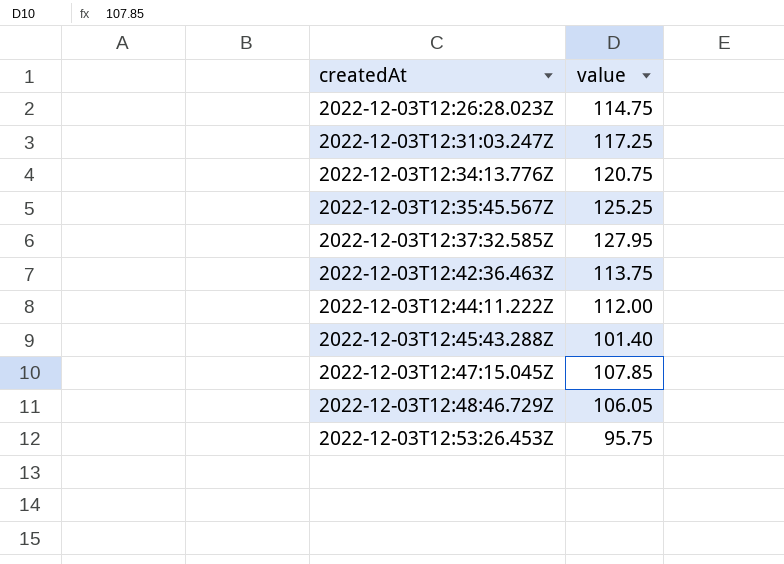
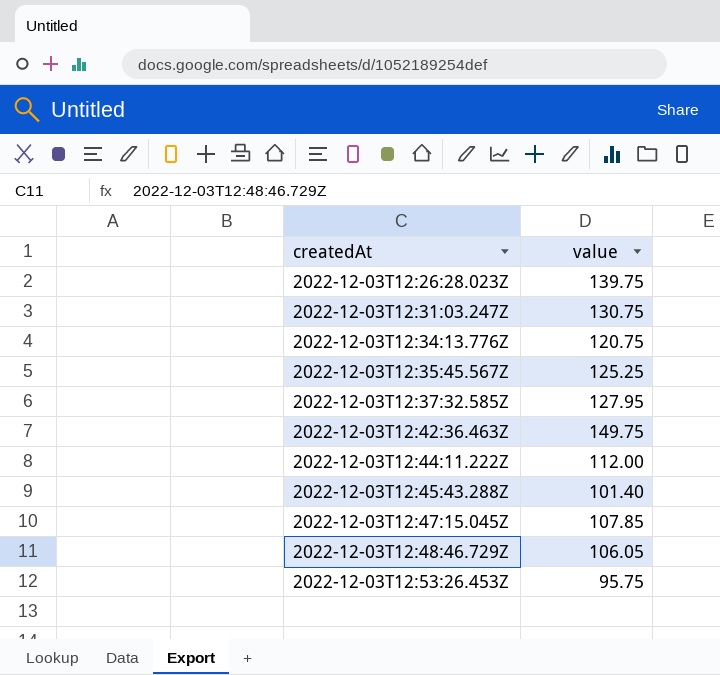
2022-12-03T12:26:28.023Z | value: 114.75 -> 139.75
2022-12-03T12:31:03.247Z | value: 117.25 -> 130.75
2022-12-03T12:42:36.463Z | value: 113.75 -> 149.75

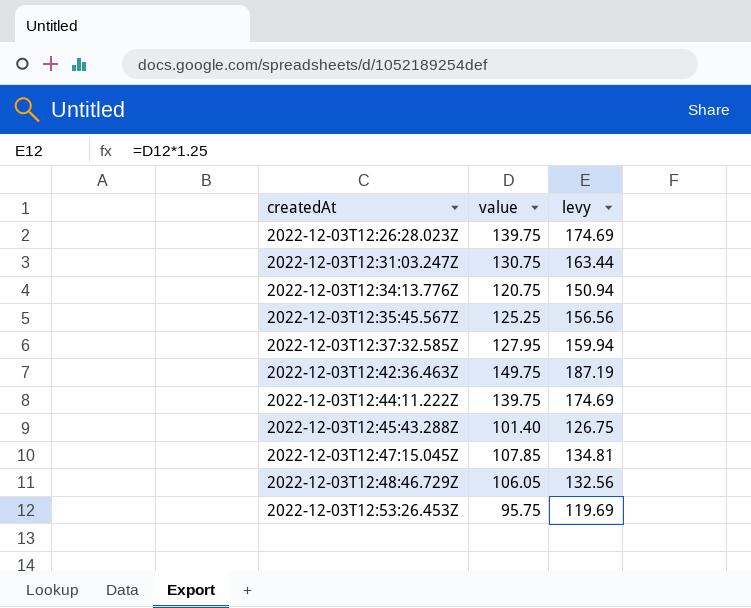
column levy | formula: none -> [value] * 1.25
2022-12-03T12:44:11.222Z | value: 112.00 -> 139.75

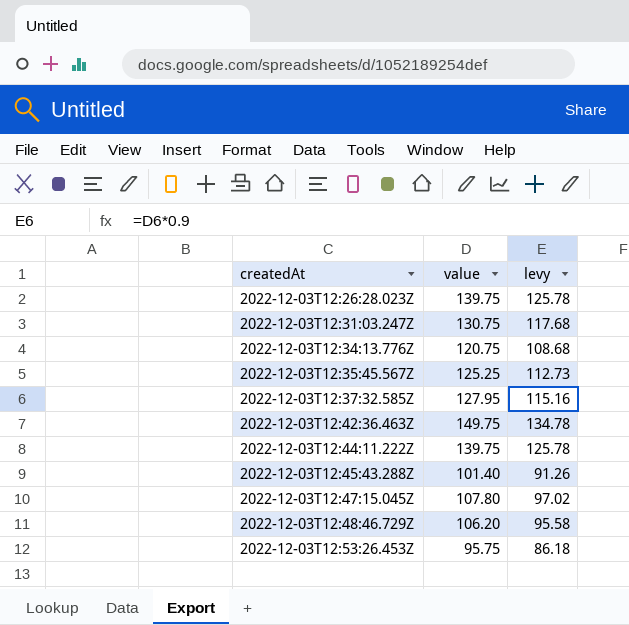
column levy | formula: [value] * 1.25 -> [value] * 0.9
2022-12-03T12:47:15.045Z | value: 107.85 -> 107.80
2022-12-03T12:48:46.729Z | value: 106.05 -> 106.20

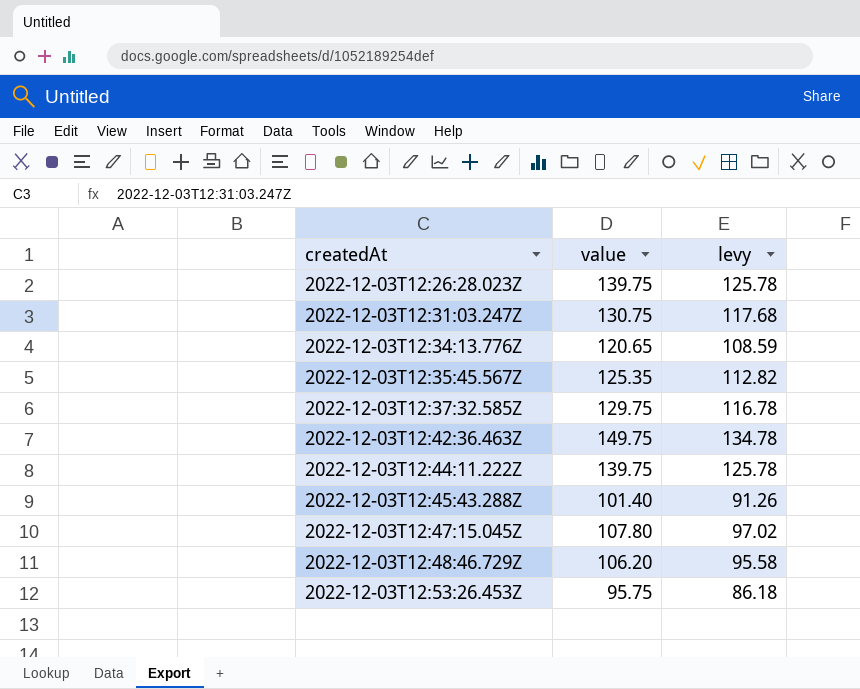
2022-12-03T12:34:13.776Z | value: 120.75 -> 120.65
2022-12-03T12:34:13.776Z | levy: 108.68 -> 108.59
2022-12-03T12:35:45.567Z | value: 125.25 -> 125.35
2022-12-03T12:35:45.567Z | levy: 112.73 -> 112.82
2022-12-03T12:37:32.585Z | value: 127.95 -> 129.75
2022-12-03T12:37:32.585Z | levy: 115.16 -> 116.78

